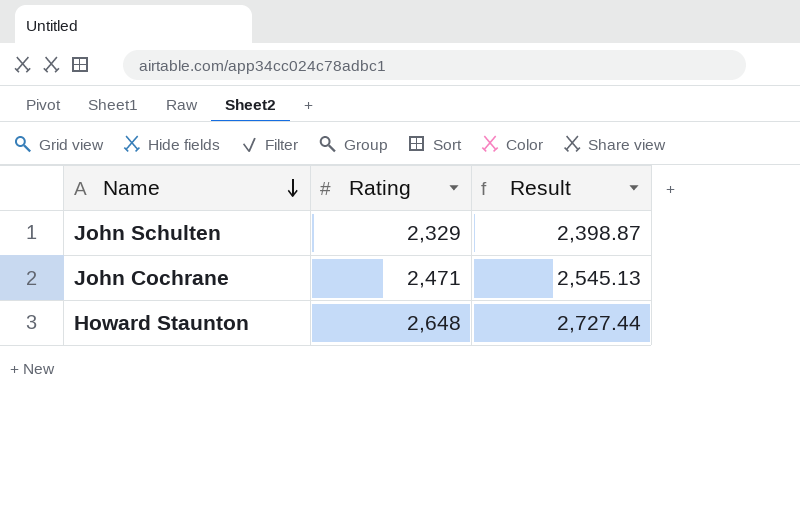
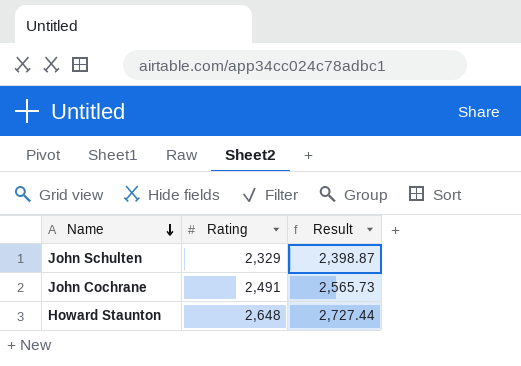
John Cochrane | Rating: 2,471 -> 2,491
John Cochrane | Result: 2,545.13 -> 2,565.73

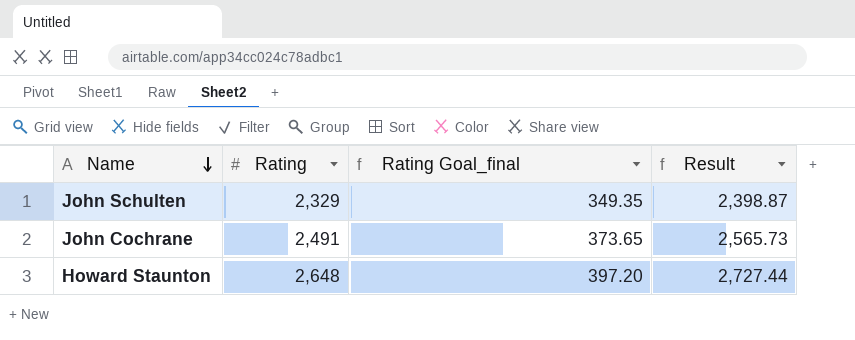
column Rating Goal_final | formula: none -> [Rating] * 0.15

